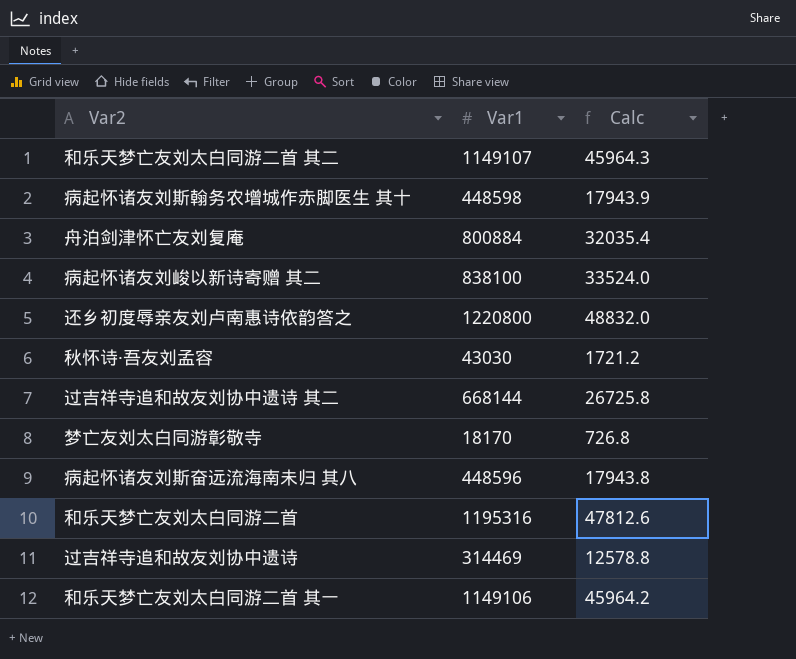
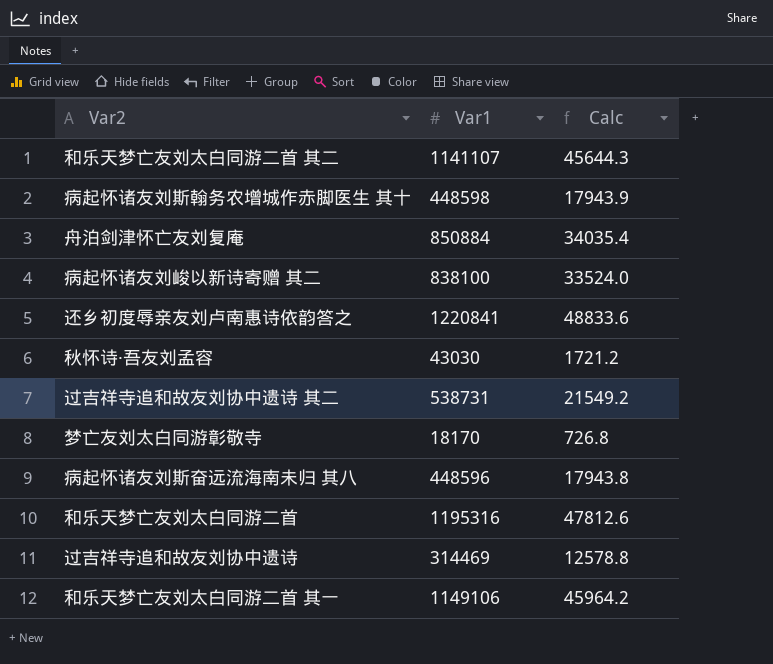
和乐天梦亡友刘太白同游二首 其二 | Var1: 1149107 -> 1141107
和乐天梦亡友刘太白同游二首 其二 | Calc: 45964.3 -> 45644.3
舟泊剑津怀亡友刘复庵 | Var1: 800884 -> 850884
舟泊剑津怀亡友刘复庵 | Calc: 32035.4 -> 34035.4
还乡初度辱亲友刘卢南惠诗依韵答之 | Var1: 1220800 -> 1220841
还乡初度辱亲友刘卢南惠诗依韵答之 | Calc: 48832.0 -> 48833.6
过吉祥寺追和故友刘协中遗诗 其二 | Var1: 668144 -> 538731
过吉祥寺追和故友刘协中遗诗 其二 | Calc: 26725.8 -> 21549.2

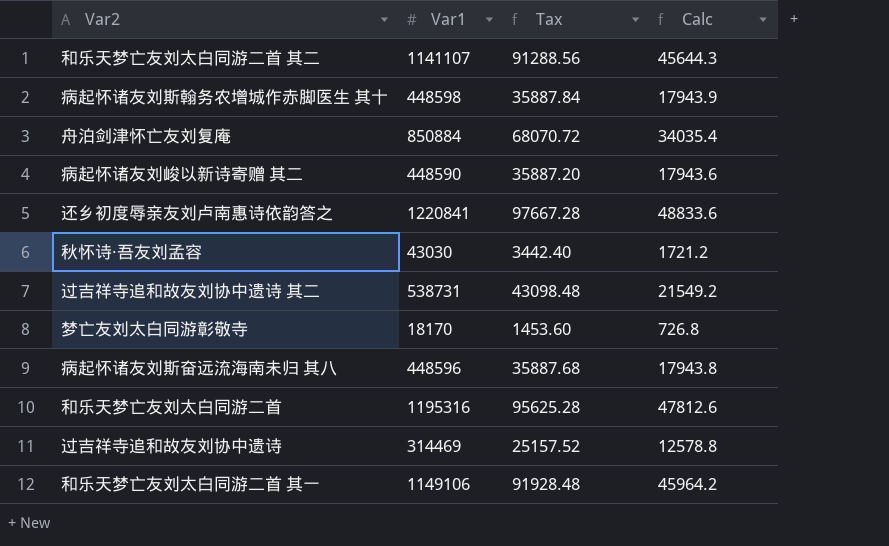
column Tax | formula: none -> [Var1] * 0.08
病起怀诸友刘峻以新诗寄赠 其二 | Var1: 838100 -> 448590
病起怀诸友刘峻以新诗寄赠 其二 | Calc: 33524.0 -> 17943.6

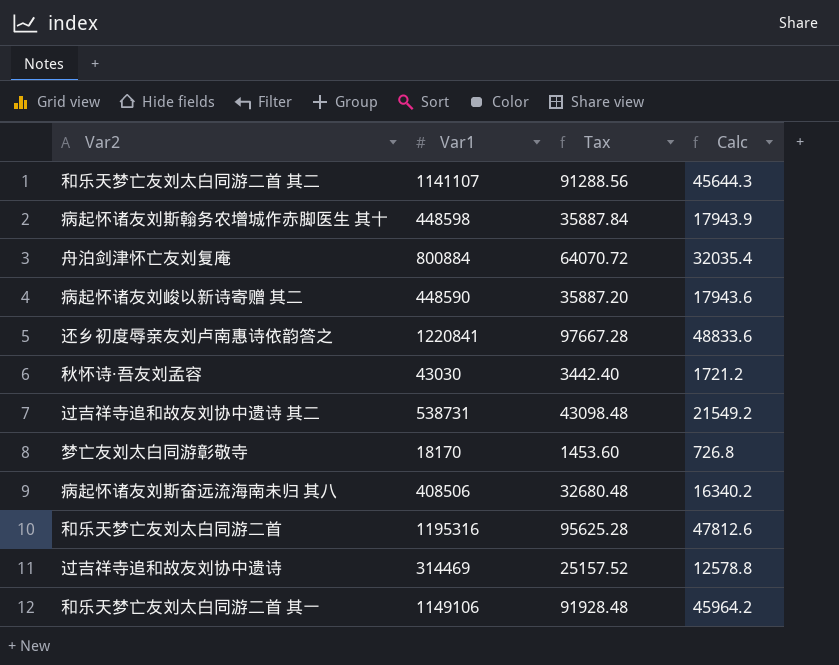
舟泊剑津怀亡友刘复庵 | Var1: 850884 -> 800884
舟泊剑津怀亡友刘复庵 | Tax: 68070.72 -> 64070.72
舟泊剑津怀亡友刘复庵 | Calc: 34035.4 -> 32035.4
病起怀诸友刘斯奋远流海南未归 其八 | Var1: 448596 -> 408506
病起怀诸友刘斯奋远流海南未归 其八 | Tax: 35887.68 -> 32680.48
病起怀诸友刘斯奋远流海南未归 其八 | Calc: 17943.8 -> 16340.2

